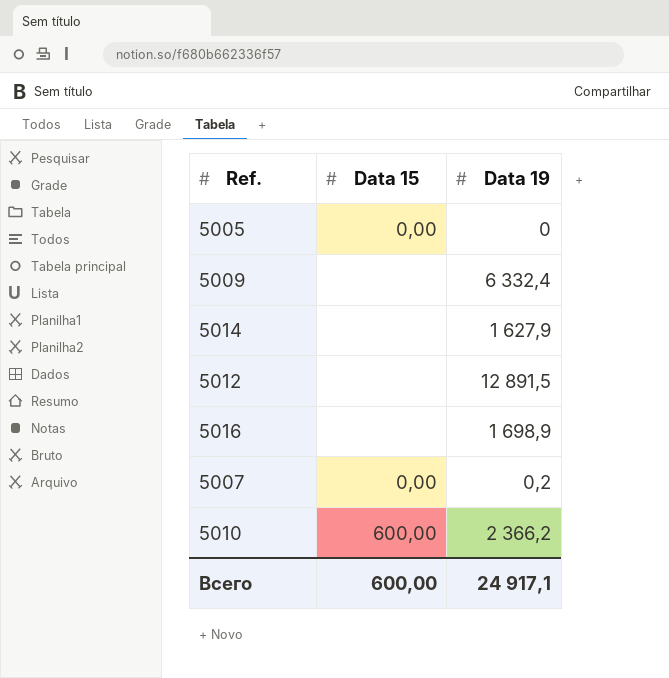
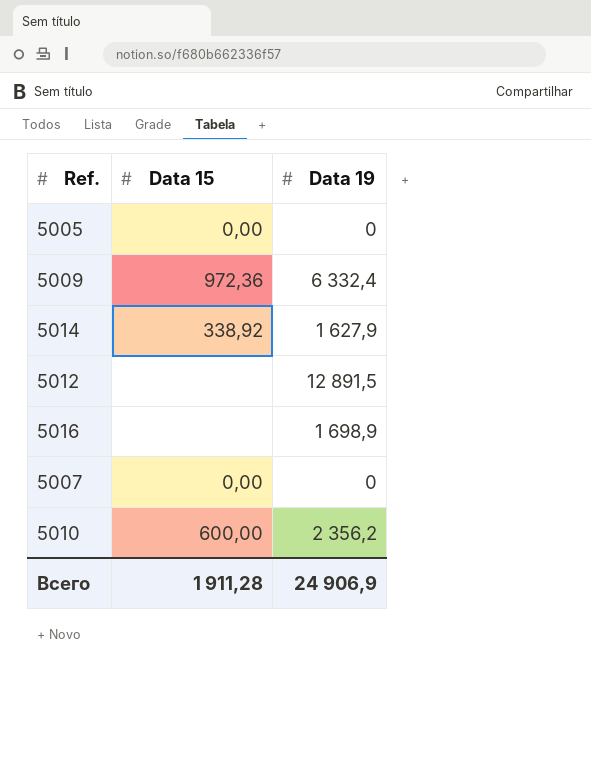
5009 | Data 15: none -> 972,36
5014 | Data 15: none -> 338,92
5007 | Data 19: 0,2 -> 0
5010 | Data 19: 2 366,2 -> 2 356,2
Всего | Data 15: 600,00 -> 1 911,28
Всего | Data 19: 24 917,1 -> 24 906,9

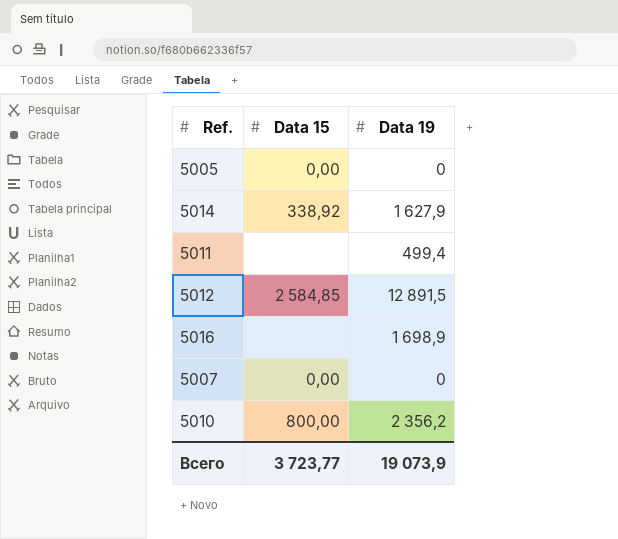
row 5009: 972,36 | 6 332,4 -> none
row 5011: none -> none | 499,4
5012 | Data 15: none -> 2 584,85
5010 | Data 15: 600,00 -> 800,00
Всего | Data 15: 1 911,28 -> 3 723,77
Всего | Data 19: 24 906,9 -> 19 073,9

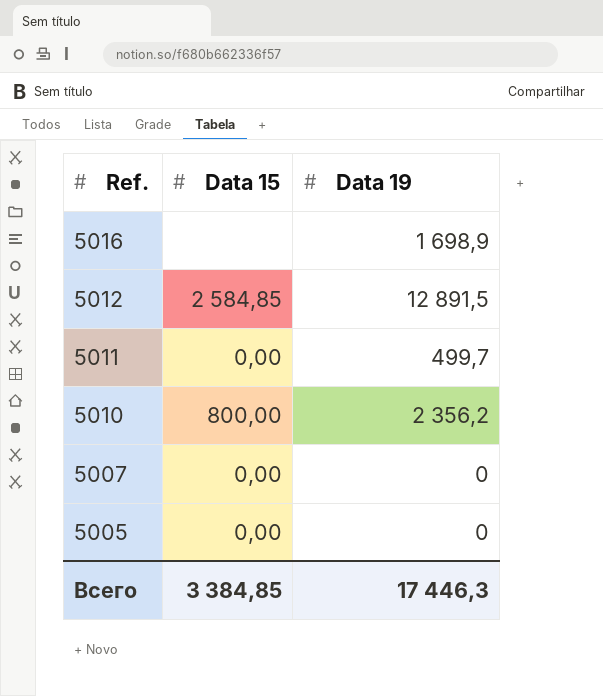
row order: none -> Ref. descending
row 5014: 338,92 | 1 627,9 -> none
5011 | Data 15: none -> 0,00
5011 | Data 19: 499,4 -> 499,7
Всего | Data 15: 3 723,77 -> 3 384,85
Всего | Data 19: 19 073,9 -> 17 446,3

